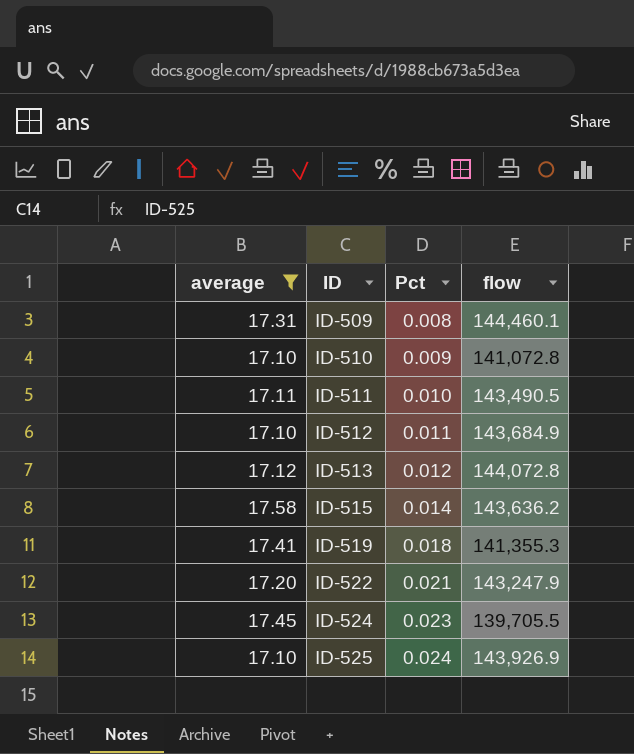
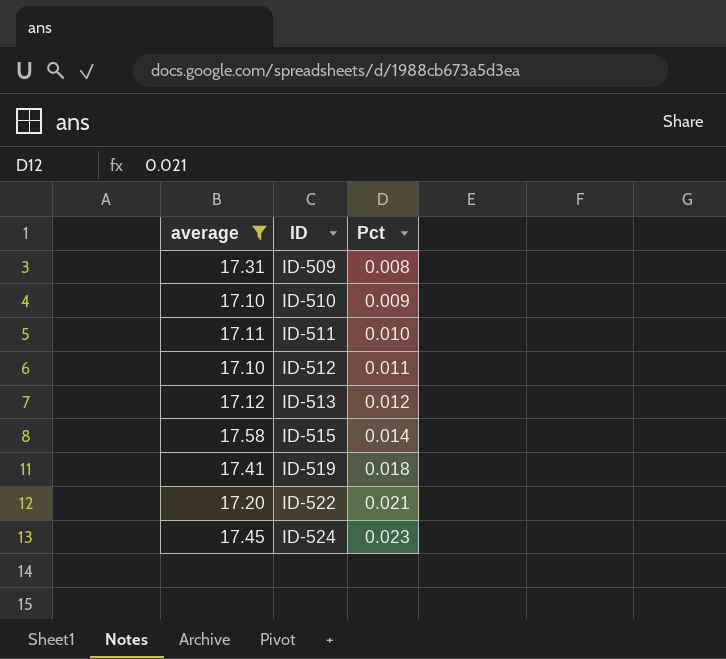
column flow | position: 4 -> none
row ID-525: 17.10 | 0.024 | 143,926.9 -> none

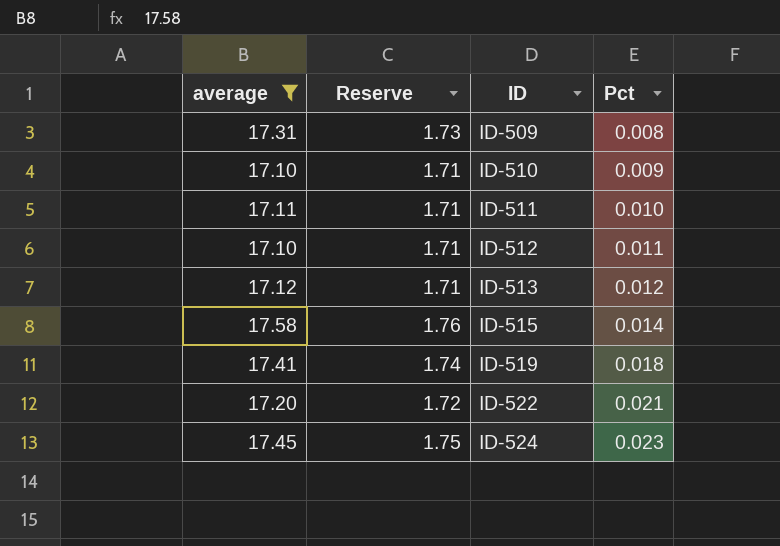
column Reserve | formula: none -> [average] * 0.1

